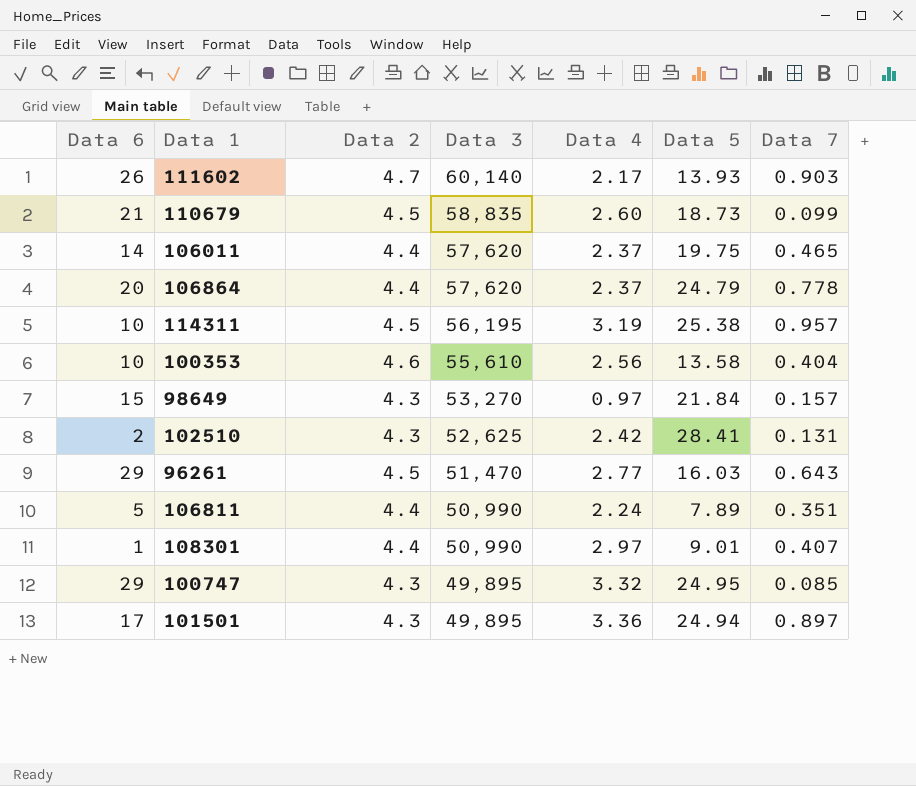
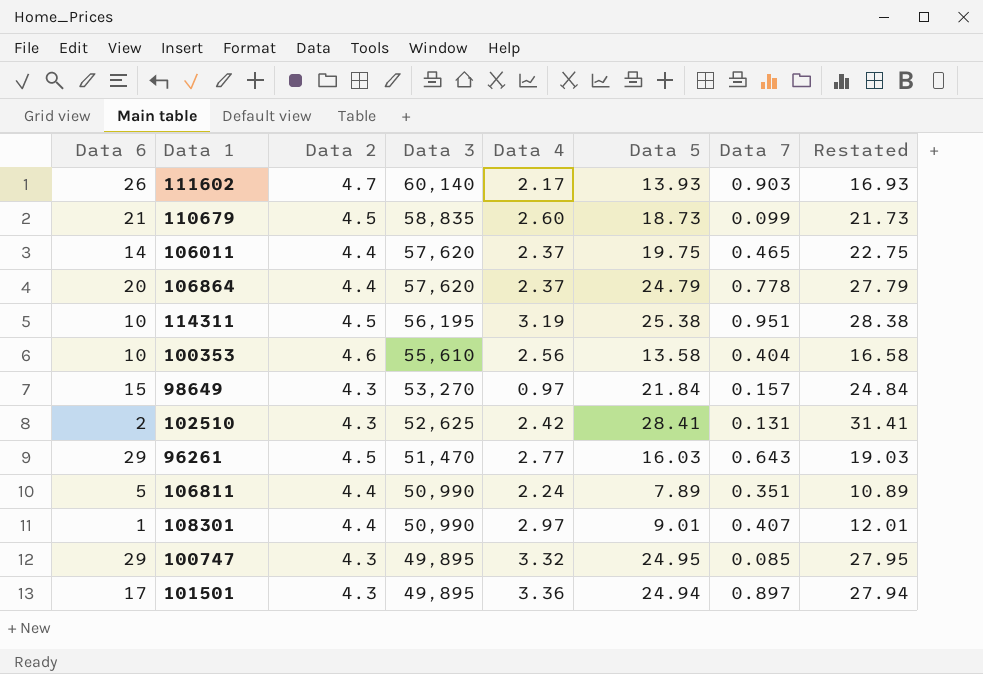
column Restated | formula: none -> [Data 5] + 3
114311 | Data 7: 0.957 -> 0.951

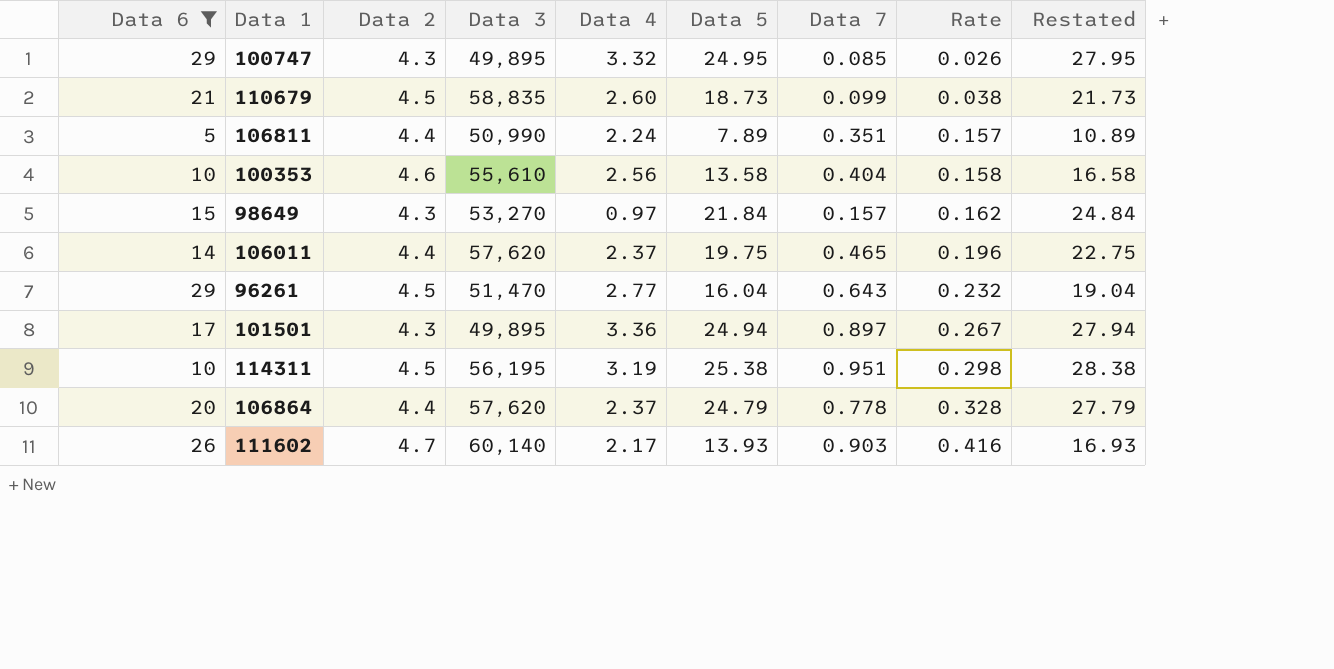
filter: none -> Data 6 >= 5
row order: Data 3 descending -> Rate ascending
column Rate | formula: none -> [Data 7] / [Data 4]
96261 | Data 5: 16.03 -> 16.04
96261 | Restated: 19.03 -> 19.04

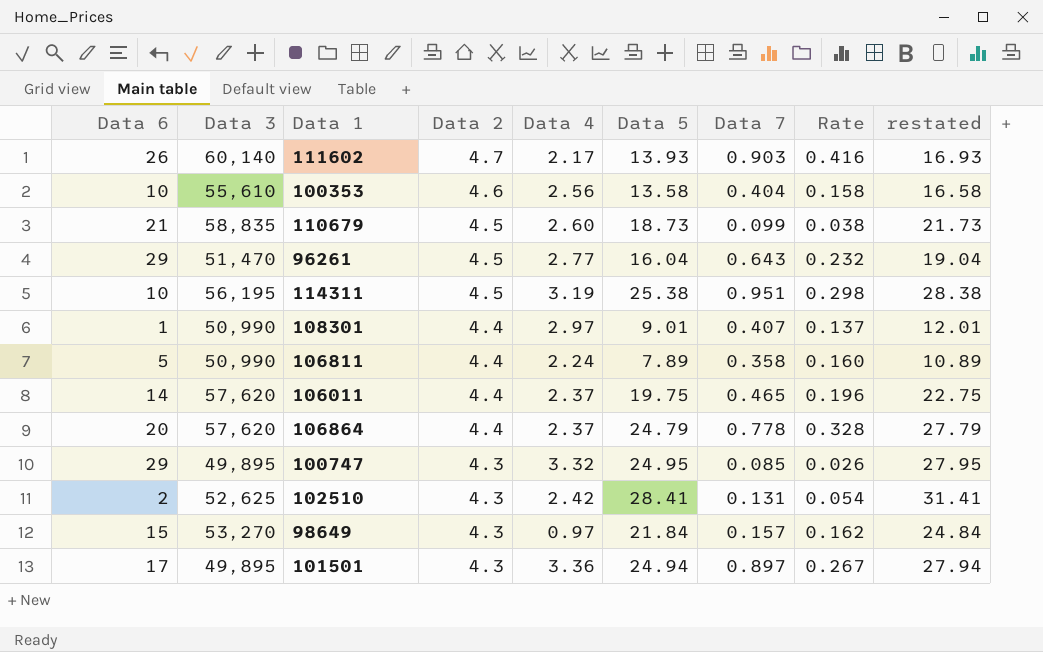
filter: Data 6 >= 5 -> none
row order: Rate ascending -> Data 2 descending
column Data 3 | position: 4 -> 2
column name: Restated -> restated
106811 | Data 7: 0.351 -> 0.358
106811 | Rate: 0.157 -> 0.160

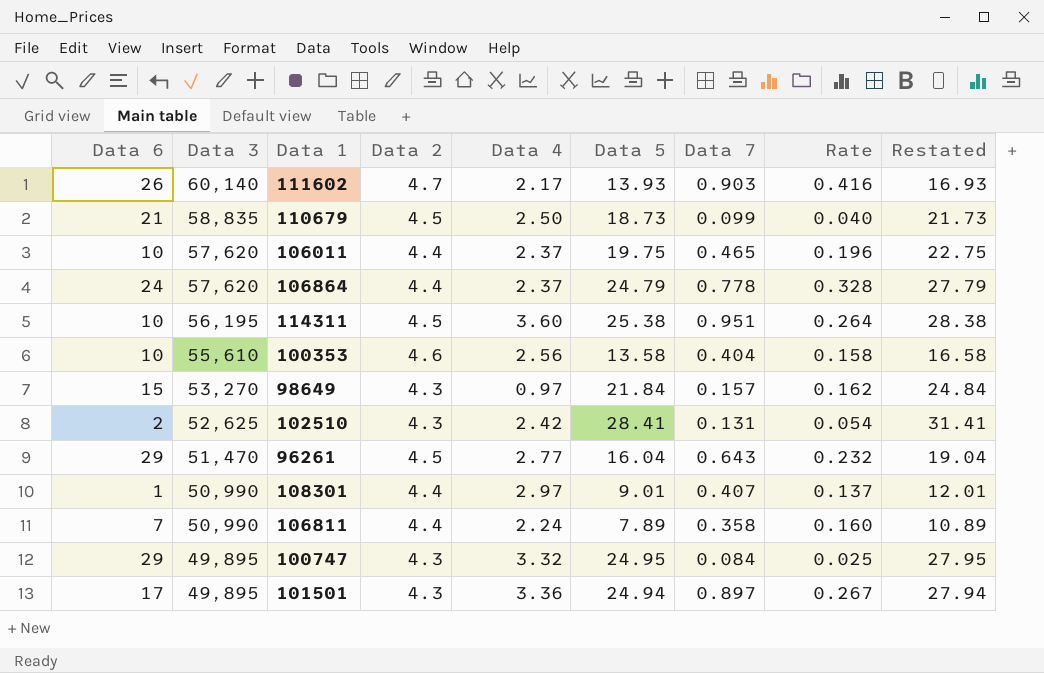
row order: Data 2 descending -> Data 3 descending
column name: restated -> Restated
110679 | Data 4: 2.60 -> 2.50
110679 | Rate: 0.038 -> 0.040
106011 | Data 6: 14 -> 10
106864 | Data 6: 20 -> 24
114311 | Data 4: 3.19 -> 3.60
114311 | Rate: 0.298 -> 0.264
106811 | Data 6: 5 -> 7
100747 | Data 7: 0.085 -> 0.084
100747 | Rate: 0.026 -> 0.025

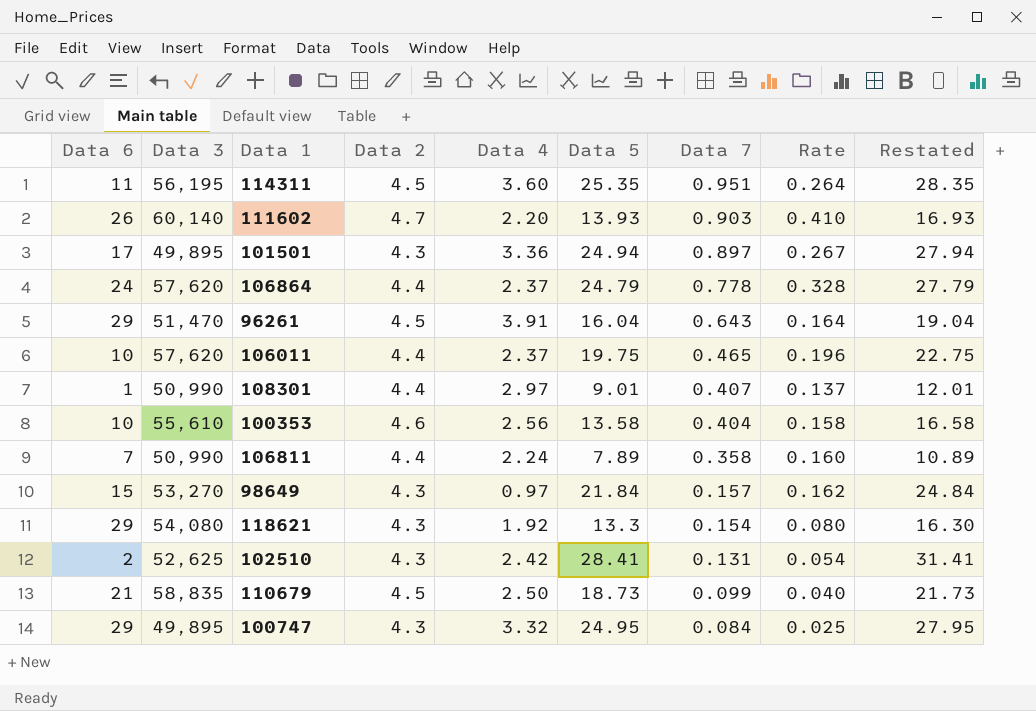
row order: Data 3 descending -> Data 7 descending
114311 | Data 6: 10 -> 11
114311 | Data 5: 25.38 -> 25.35
114311 | Restated: 28.38 -> 28.35
111602 | Data 4: 2.17 -> 2.20
111602 | Rate: 0.416 -> 0.410
96261 | Data 4: 2.77 -> 3.91
96261 | Rate: 0.232 -> 0.164
row 118621: none -> 29 | 54,080 | 4.3 | 1.92 | 13.3 | 0.154 | 0.080 | 16.30

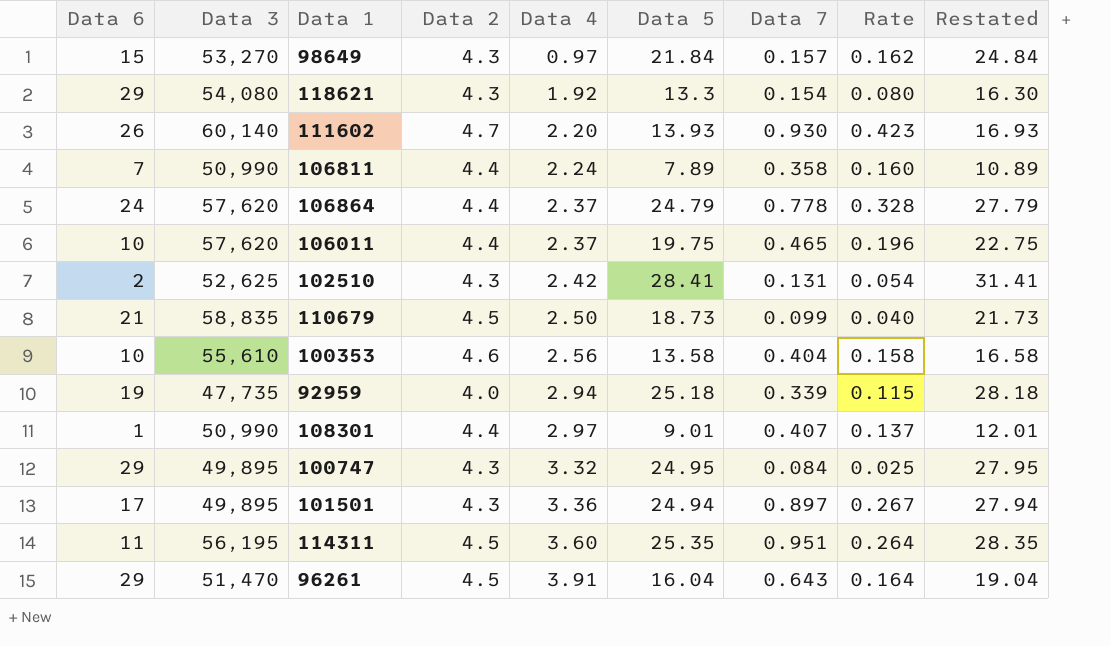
row order: Data 7 descending -> Data 4 ascending
111602 | Data 7: 0.903 -> 0.930
111602 | Rate: 0.410 -> 0.423
row 92959: none -> 19 | 47,735 | 4.0 | 2.94 | 25.18 | 0.339 | 0.115 | 28.18

